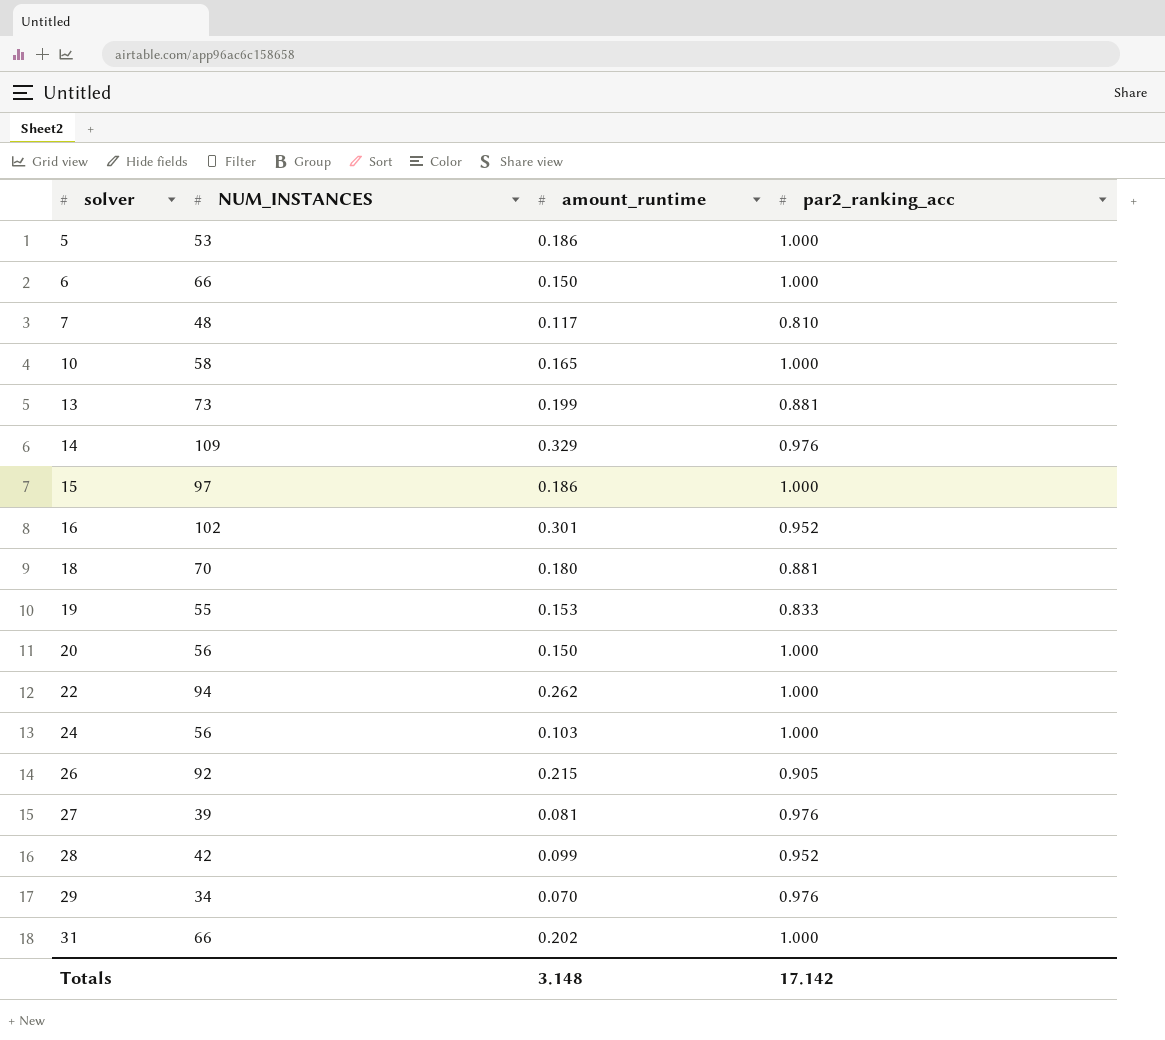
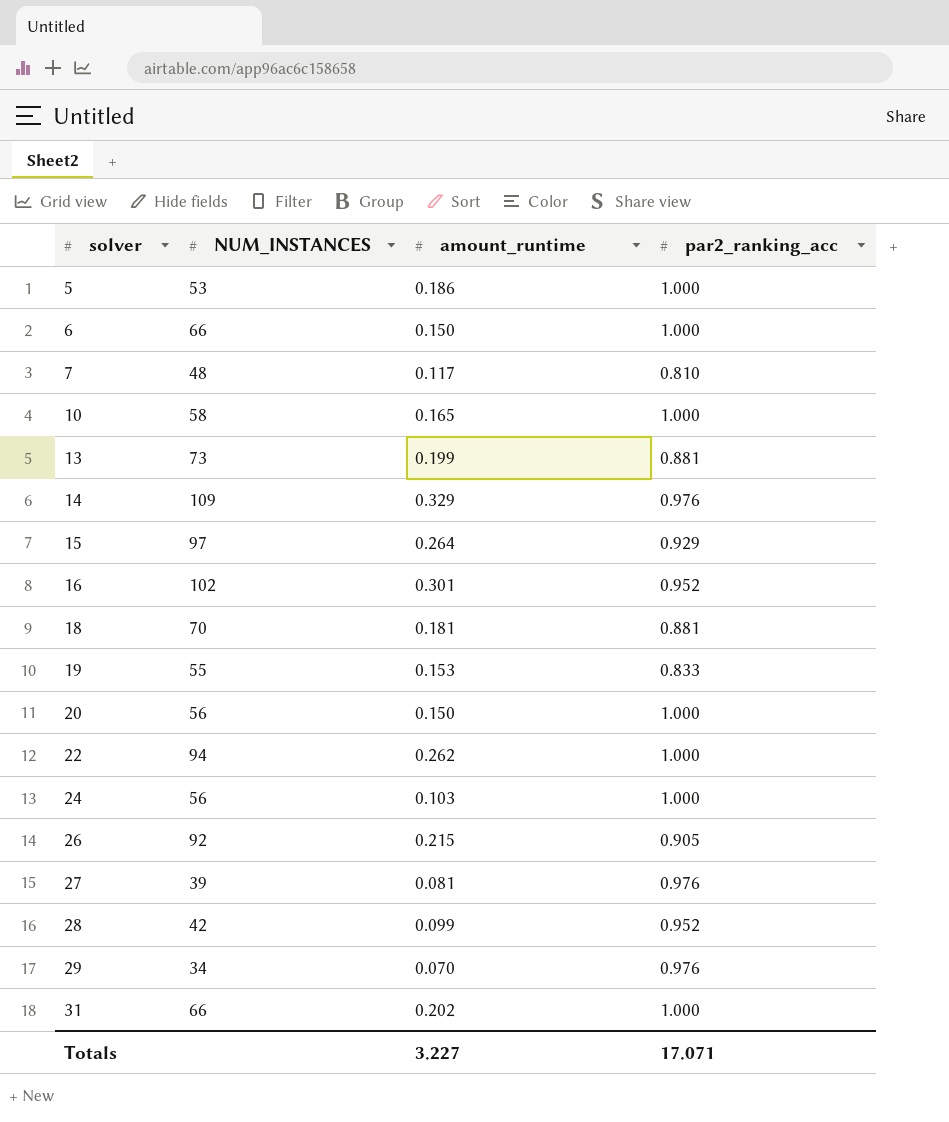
15 | amount_runtime: 0.186 -> 0.264
15 | par2_ranking_acc: 1.000 -> 0.929
18 | amount_runtime: 0.180 -> 0.181
Totals | amount_runtime: 3.148 -> 3.227
Totals | par2_ranking_acc: 17.142 -> 17.071

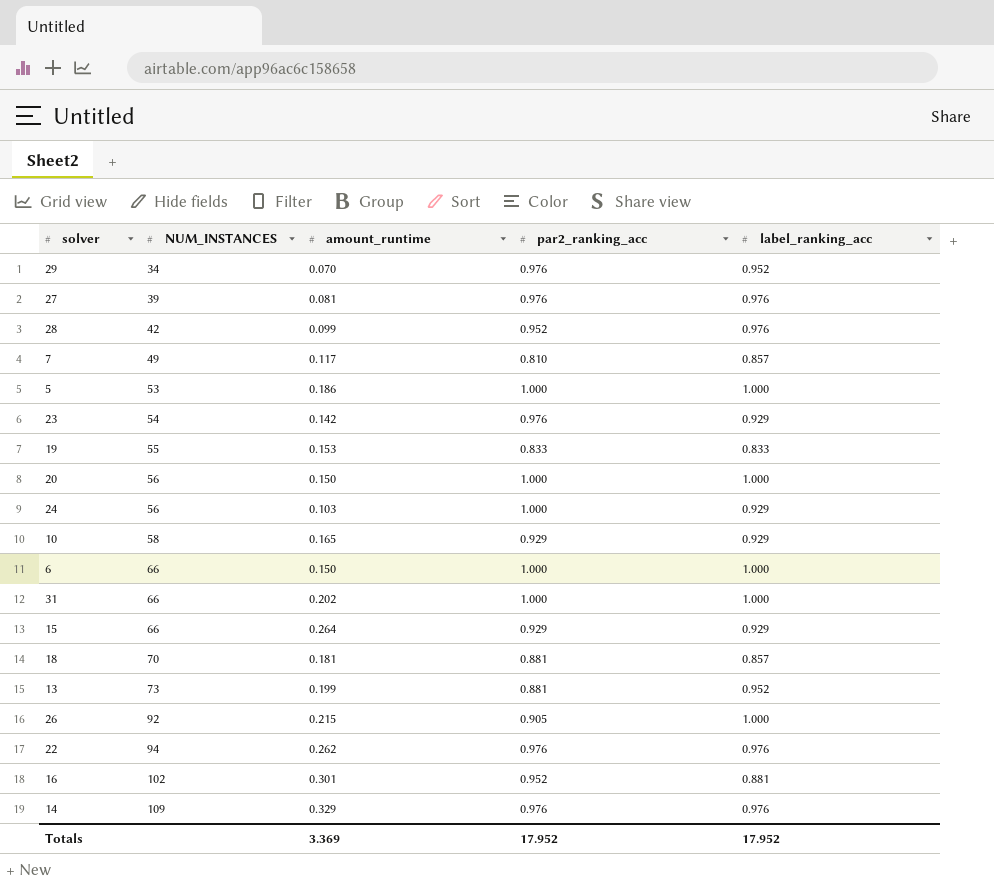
row order: solver ascending -> NUM_INSTANCES ascending
column label_ranking_acc | position: none -> 5
7 | NUM_INSTANCES: 48 -> 49
row 23: none -> 54 | 0.142 | 0.976 | 0.929
10 | par2_ranking_acc: 1.000 -> 0.929
15 | NUM_INSTANCES: 97 -> 66
22 | par2_ranking_acc: 1.000 -> 0.976
Totals | amount_runtime: 3.227 -> 3.369
Totals | par2_ranking_acc: 17.071 -> 17.952

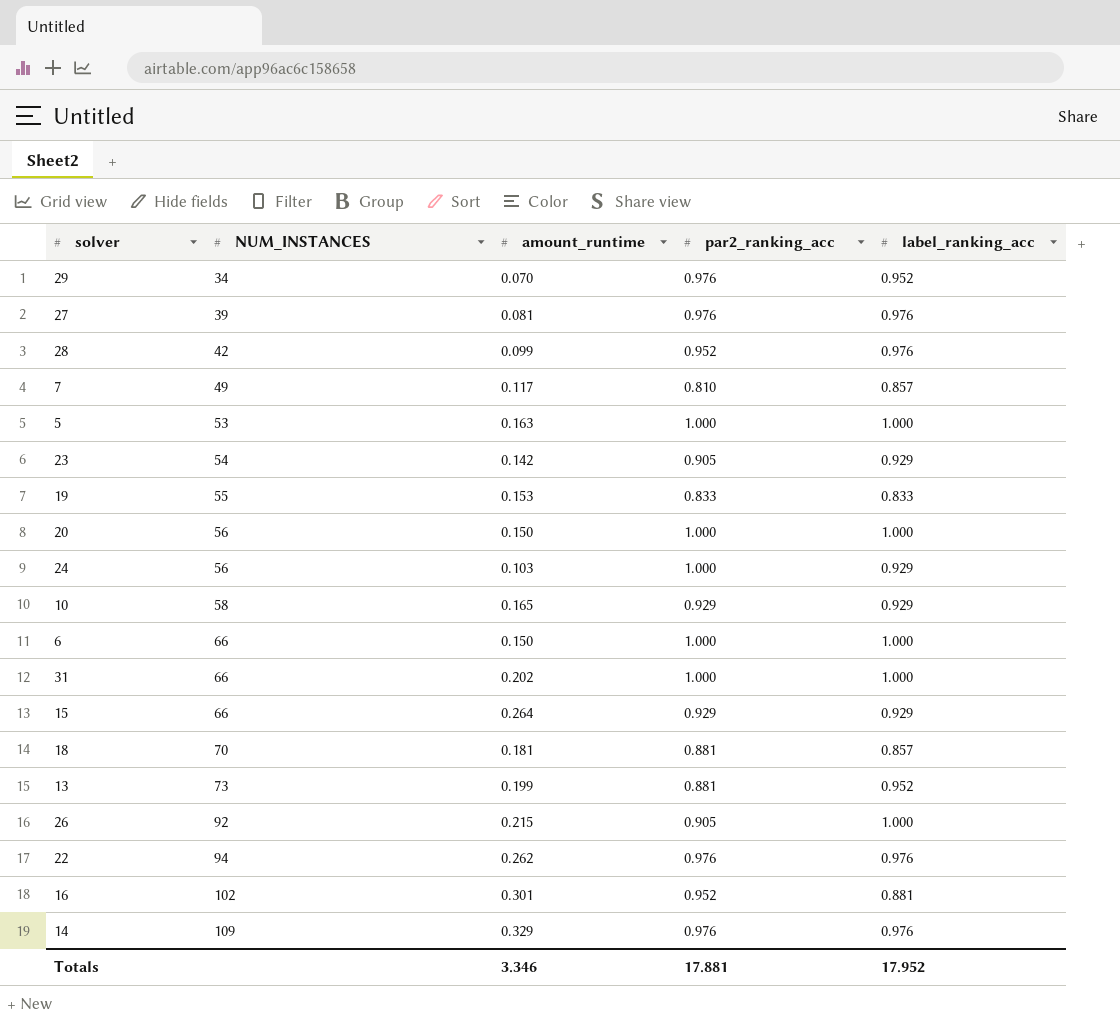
5 | amount_runtime: 0.186 -> 0.163
23 | par2_ranking_acc: 0.976 -> 0.905
Totals | amount_runtime: 3.369 -> 3.346
Totals | par2_ranking_acc: 17.952 -> 17.881

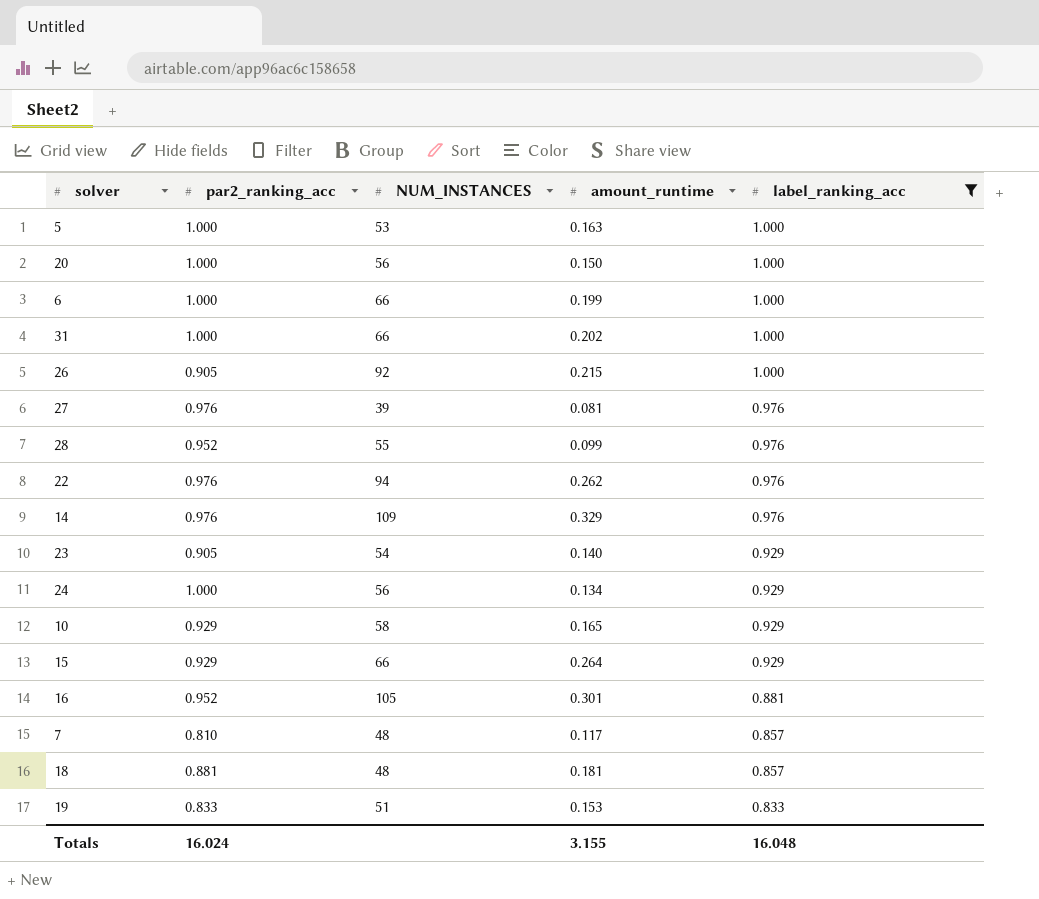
filter: none -> label_ranking_acc != 0.952
row order: NUM_INSTANCES ascending -> label_ranking_acc descending
column par2_ranking_acc | position: 4 -> 2
6 | amount_runtime: 0.150 -> 0.199
28 | NUM_INSTANCES: 42 -> 55
23 | amount_runtime: 0.142 -> 0.140
24 | amount_runtime: 0.103 -> 0.134
16 | NUM_INSTANCES: 102 -> 105
7 | NUM_INSTANCES: 49 -> 48
18 | NUM_INSTANCES: 70 -> 48
19 | NUM_INSTANCES: 55 -> 51
Totals | par2_ranking_acc: 17.881 -> 16.024
Totals | amount_runtime: 3.346 -> 3.155
Totals | label_ranking_acc: 17.952 -> 16.048

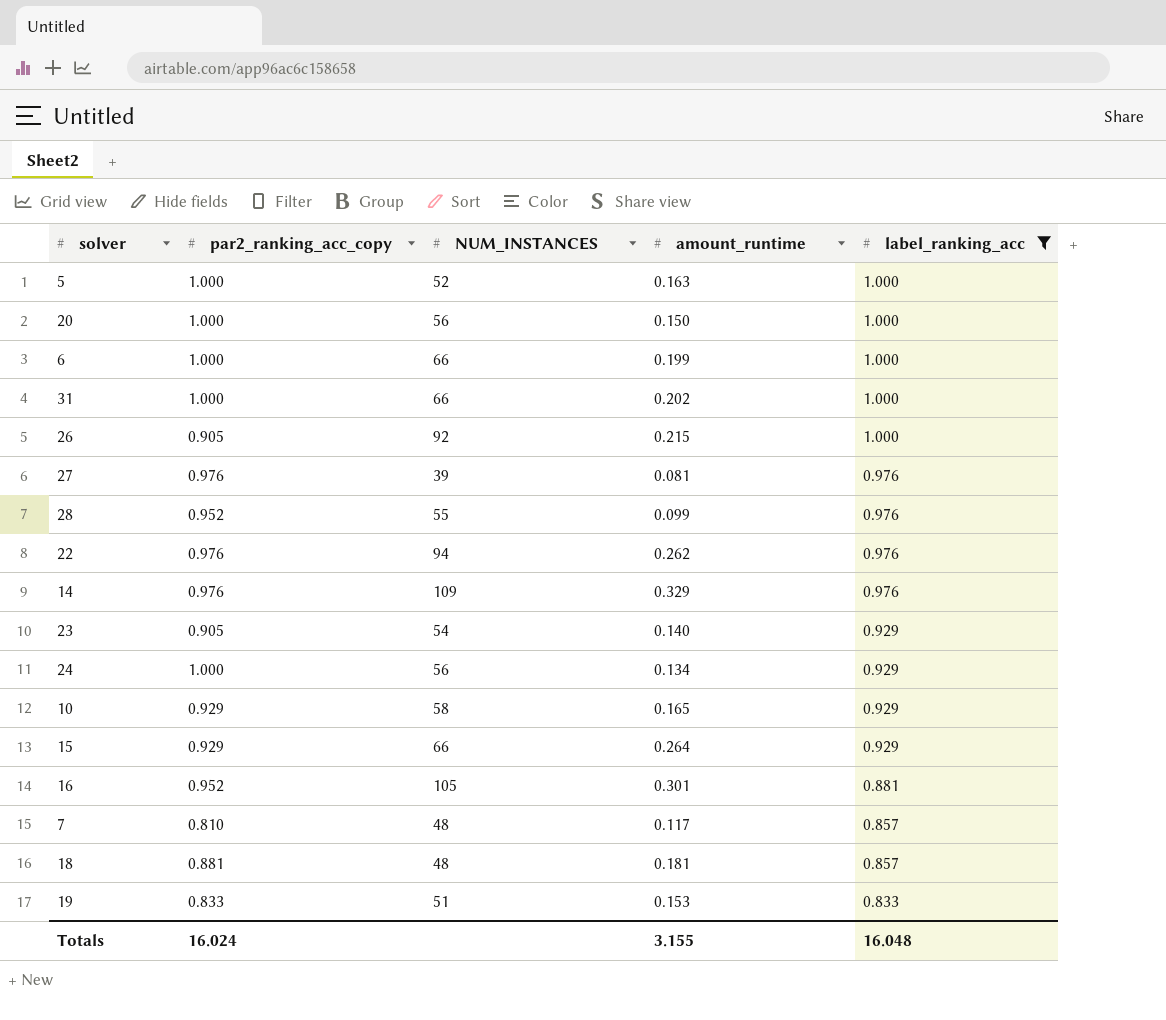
column name: par2_ranking_acc -> par2_ranking_acc_copy
5 | NUM_INSTANCES: 53 -> 52

